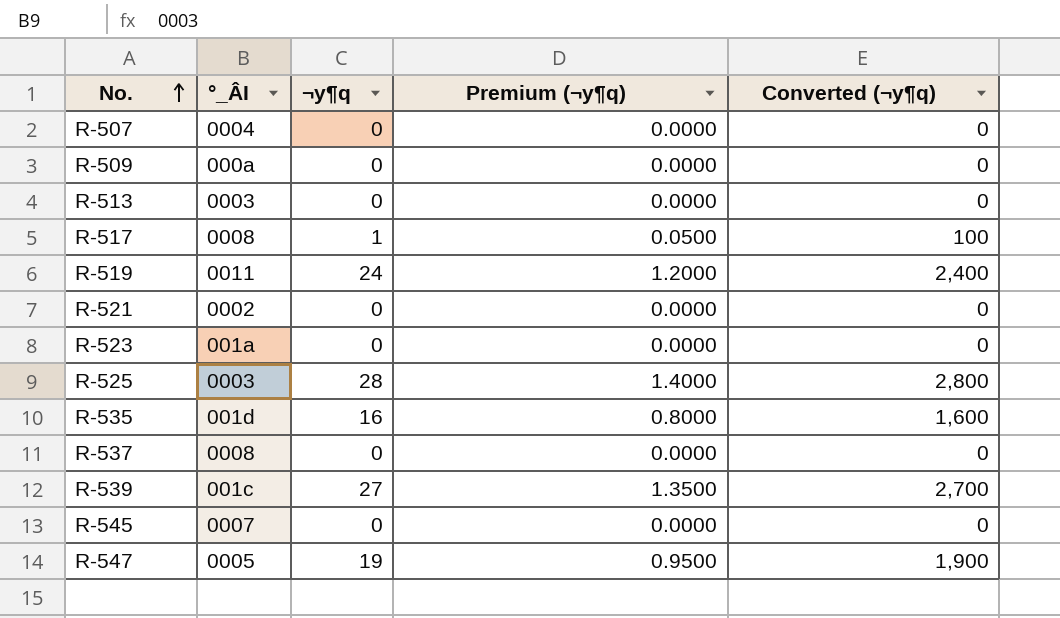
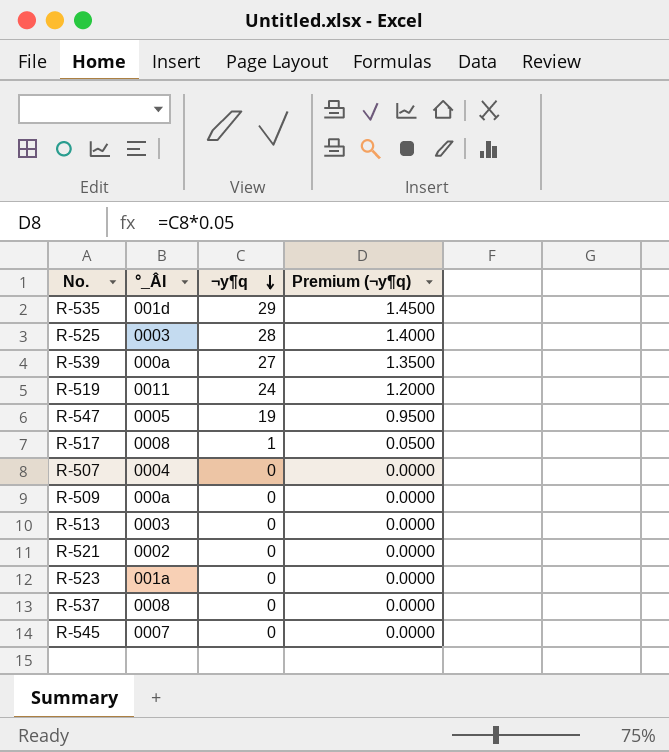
row order: No. ascending -> ¬y¶q descending
column Converted (¬y¶q) | formula: [¬y¶q] * 100 -> none
R-535 | ¬y¶q: 16 -> 29
R-535 | Premium (¬y¶q): 0.8000 -> 1.4500
R-539 | °_ÂI: 001c -> 000a

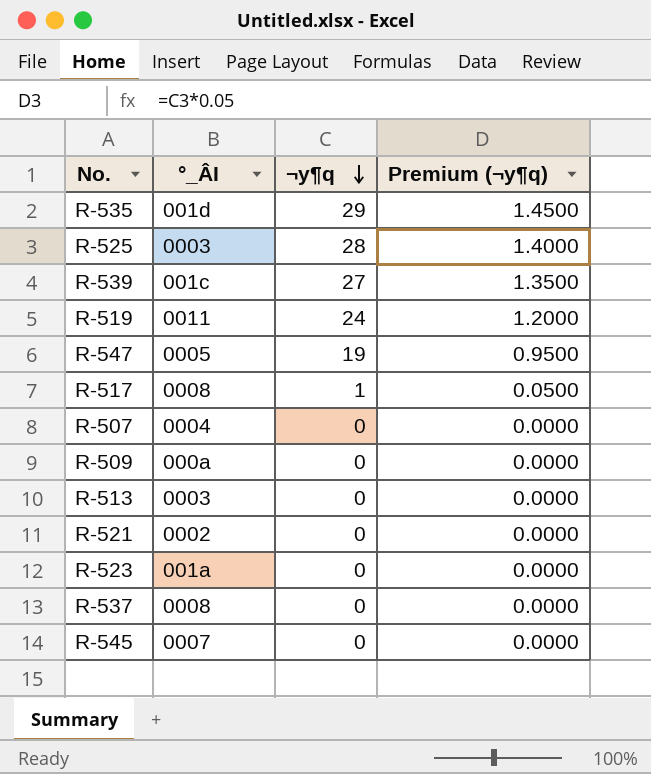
R-539 | °_ÂI: 000a -> 001c

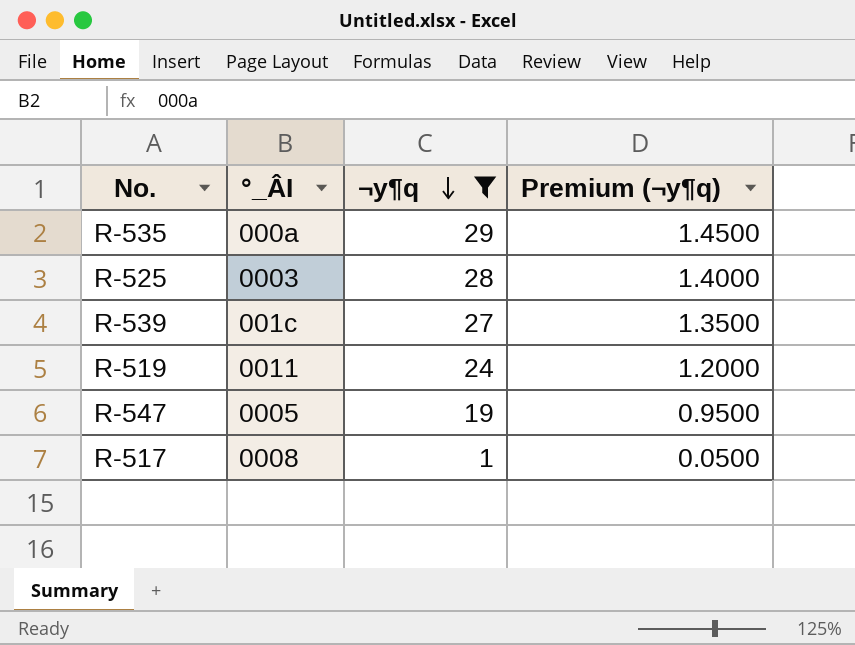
filter: none -> ¬y¶q != 0
R-535 | °_ÂI: 001d -> 000a

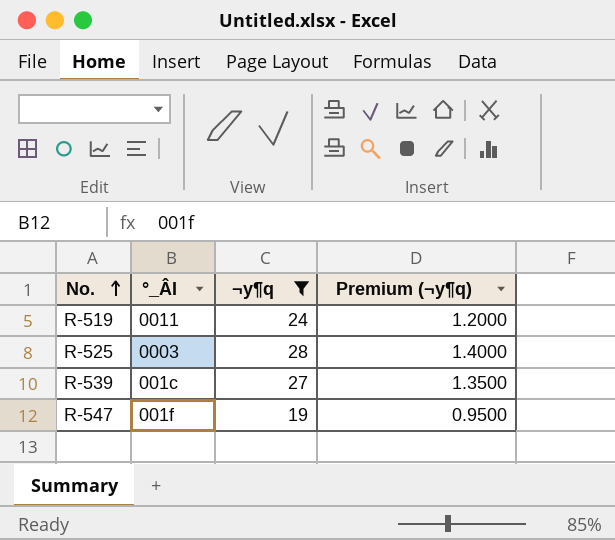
row order: ¬y¶q descending -> No. ascending
row R-535: 000a | 29 | 1.4500 -> none
row R-517: 0008 | 1 | 0.0500 -> none
R-547 | °_ÂI: 0005 -> 001f

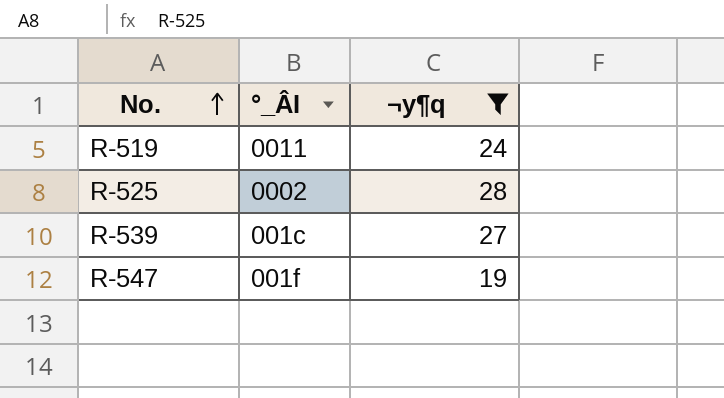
column Premium (¬y¶q) | formula: [¬y¶q] * 0.05 -> none
R-525 | °_ÂI: 0003 -> 0002

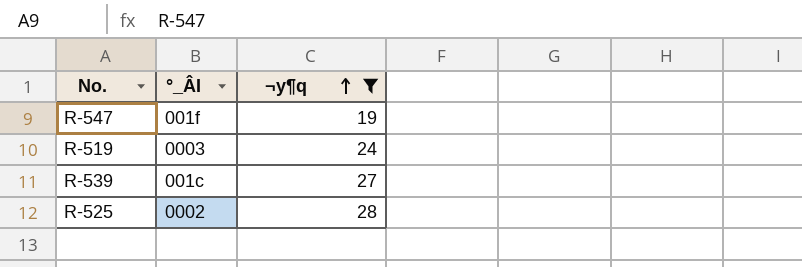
row order: No. ascending -> ¬y¶q ascending
R-519 | °_ÂI: 0011 -> 0003

